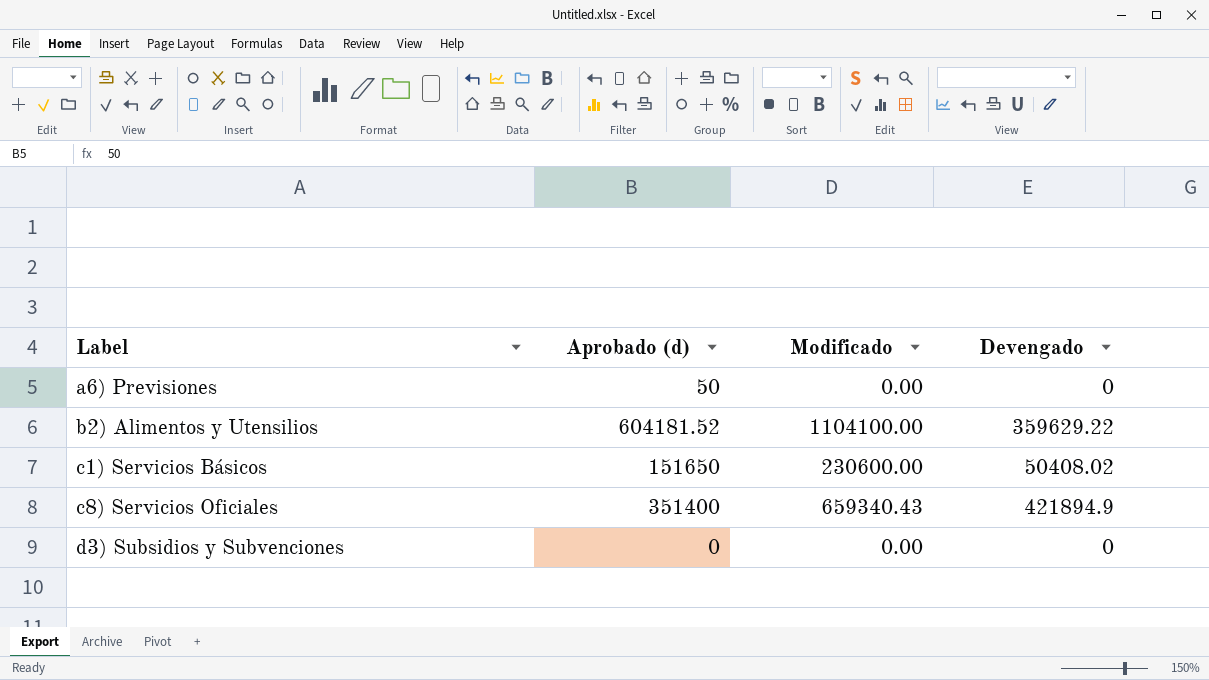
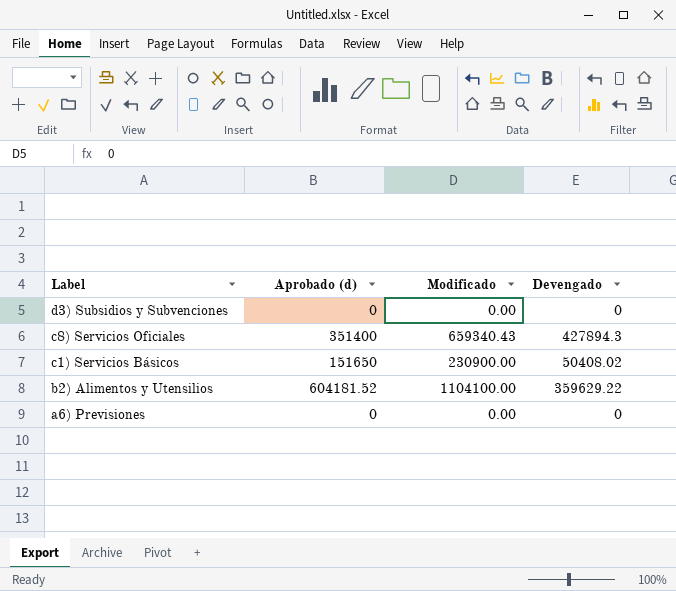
row order: Label ascending -> Label descending
c8) Servicios Oficiales | Devengado: 421894.9 -> 427894.3
c1) Servicios Básicos | Modificado: 230600.00 -> 230900.00
a6) Previsiones | Aprobado (d): 50 -> 0

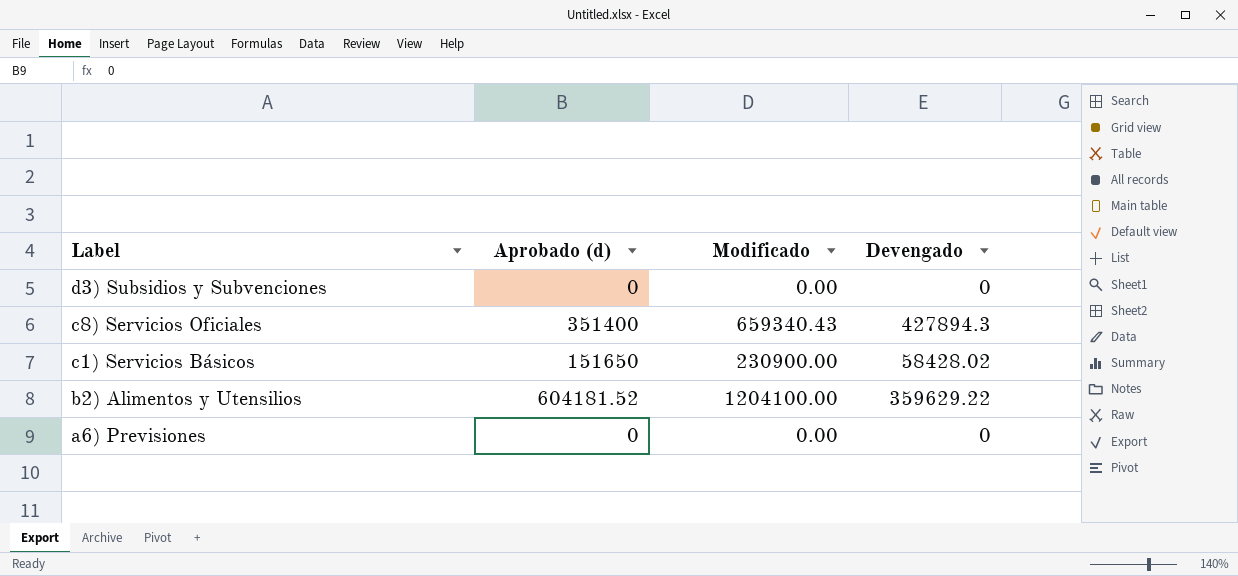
c1) Servicios Básicos | Devengado: 50408.02 -> 58428.02
b2) Alimentos y Utensilios | Modificado: 1104100.00 -> 1204100.00

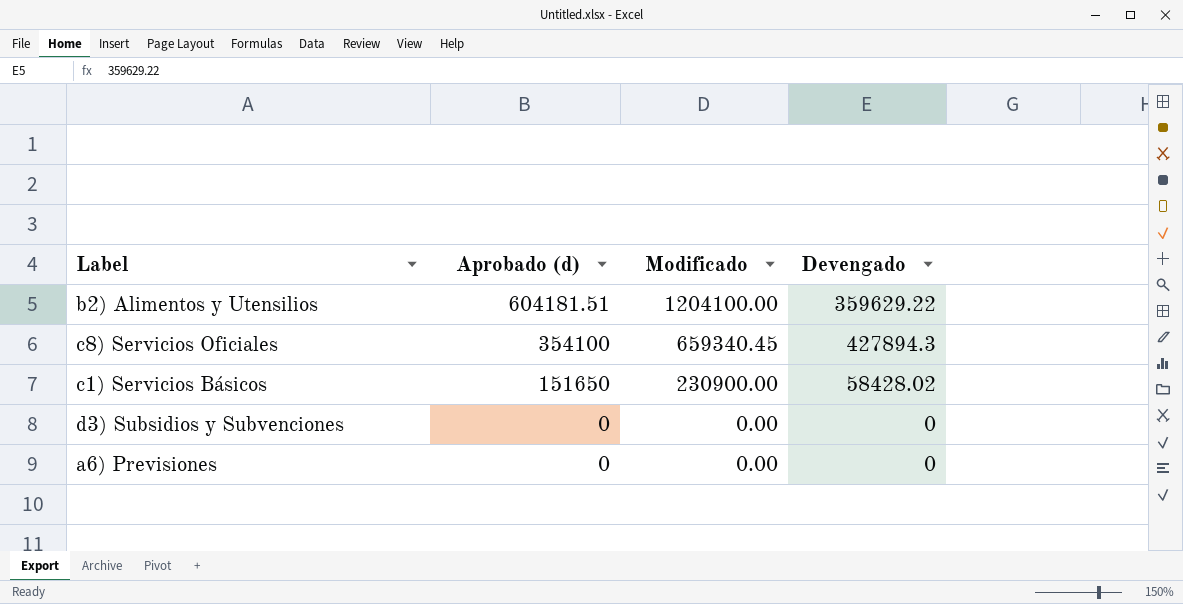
row order: Label descending -> Aprobado (d) descending
b2) Alimentos y Utensilios | Aprobado (d): 604181.52 -> 604181.51
c8) Servicios Oficiales | Aprobado (d): 351400 -> 354100
c8) Servicios Oficiales | Modificado: 659340.43 -> 659340.45

